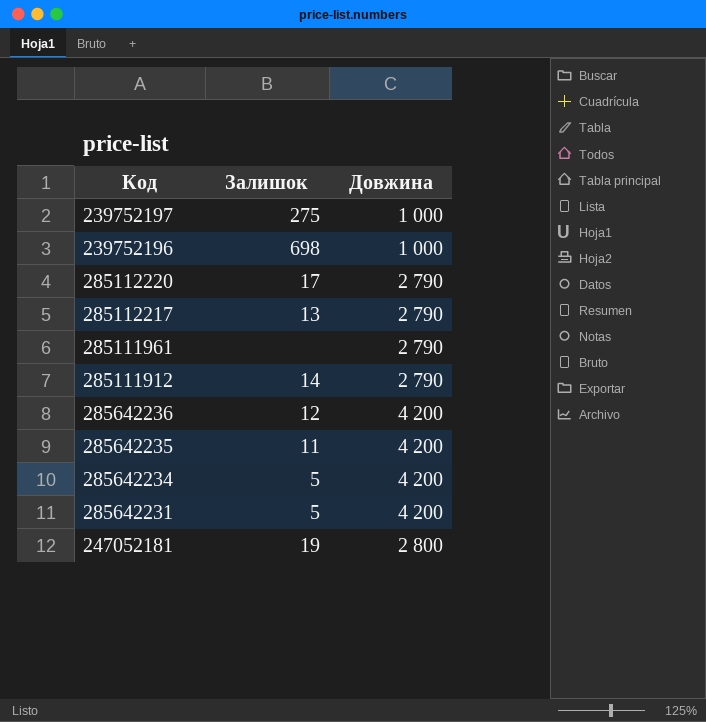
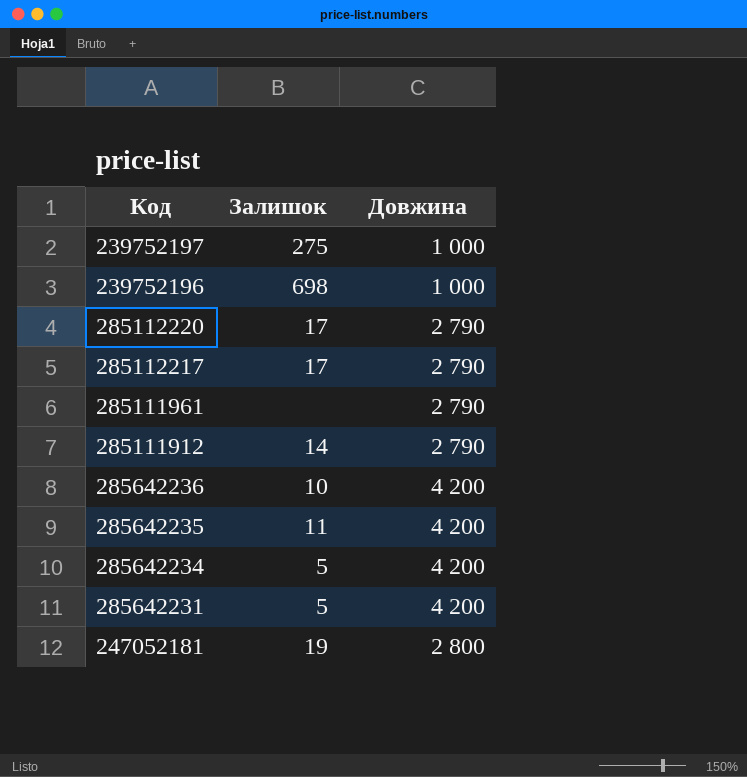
285112217 | Залишок: 13 -> 17
285642236 | Залишок: 12 -> 10

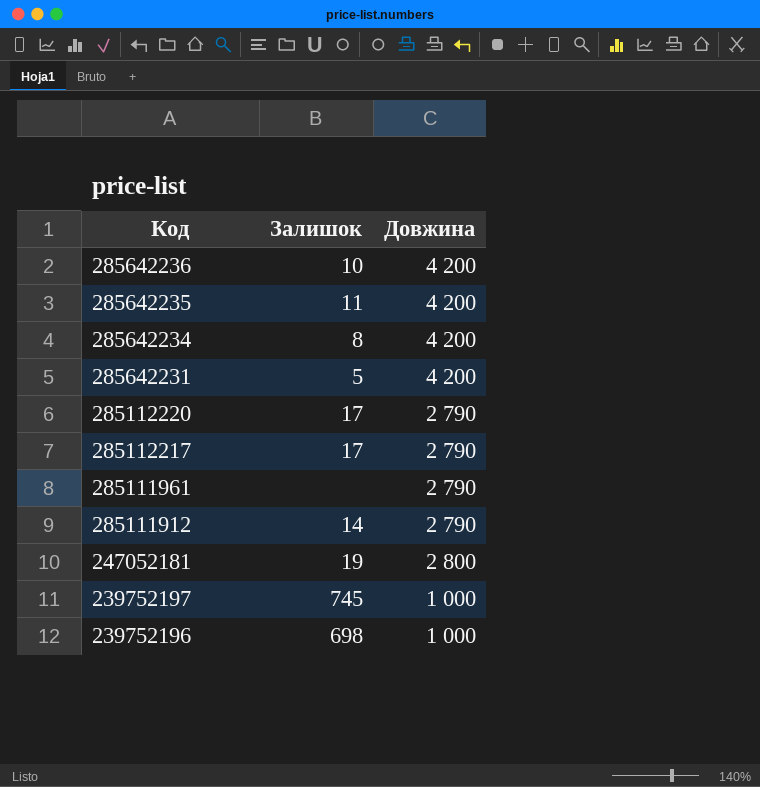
row order: none -> Код descending
285642234 | Залишок: 5 -> 8
239752197 | Залишок: 275 -> 745

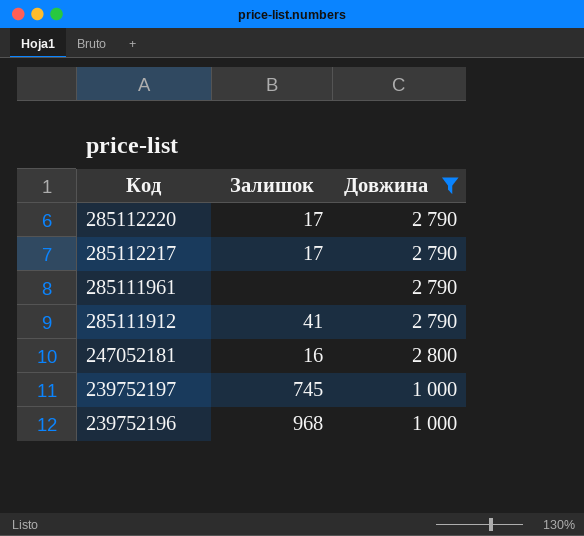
filter: none -> Довжина != 4 200
285111912 | Залишок: 14 -> 41
247052181 | Залишок: 19 -> 16
239752196 | Залишок: 698 -> 968

